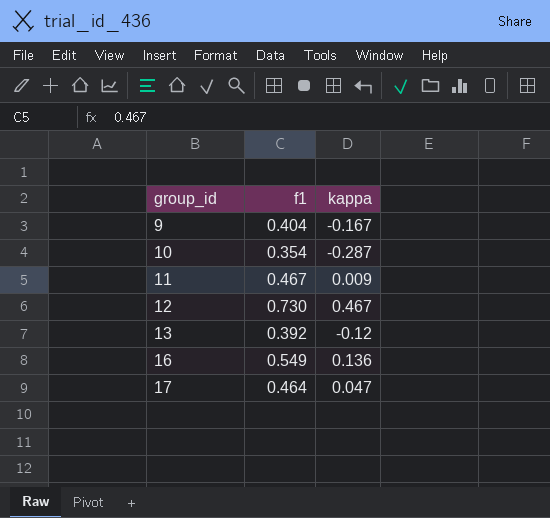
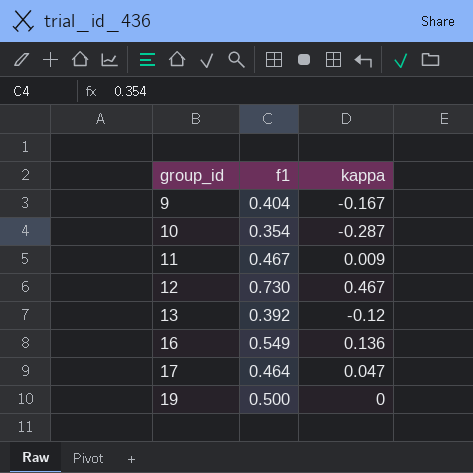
row 19: none -> 0.500 | 0

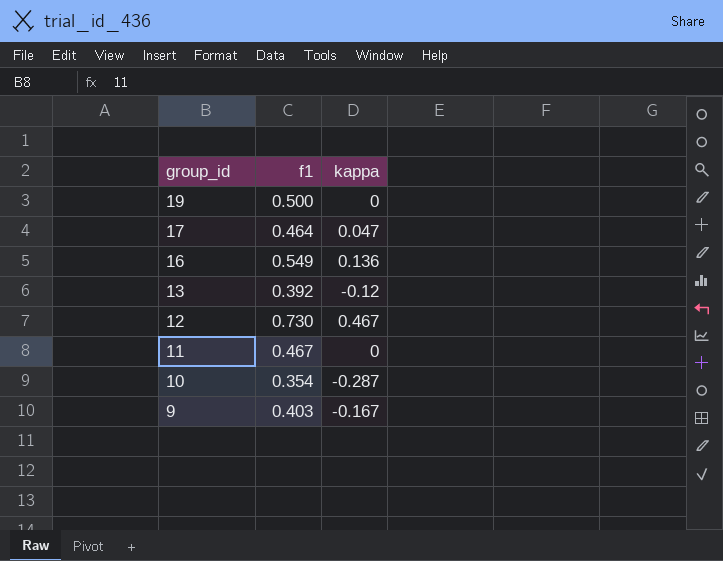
row order: group_id ascending -> group_id descending
11 | kappa: 0.009 -> 0
9 | f1: 0.404 -> 0.403

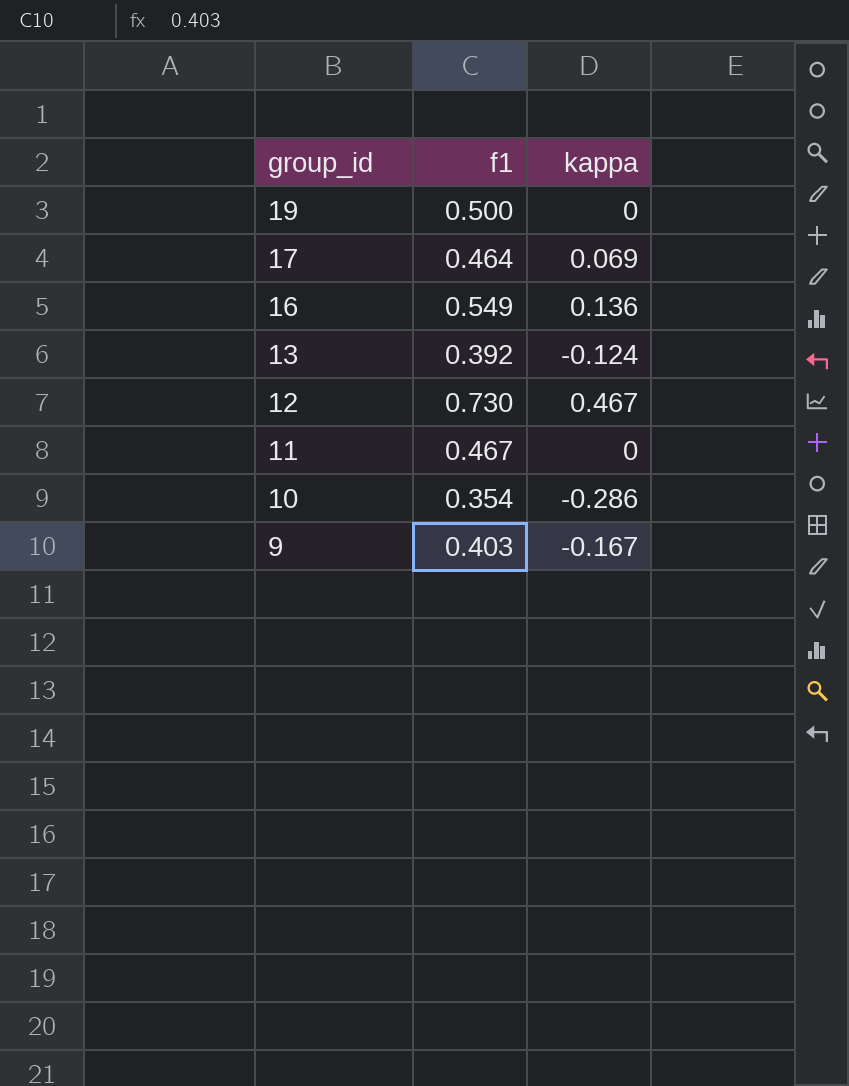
17 | kappa: 0.047 -> 0.069
13 | kappa: -0.12 -> -0.124
10 | kappa: -0.287 -> -0.286

